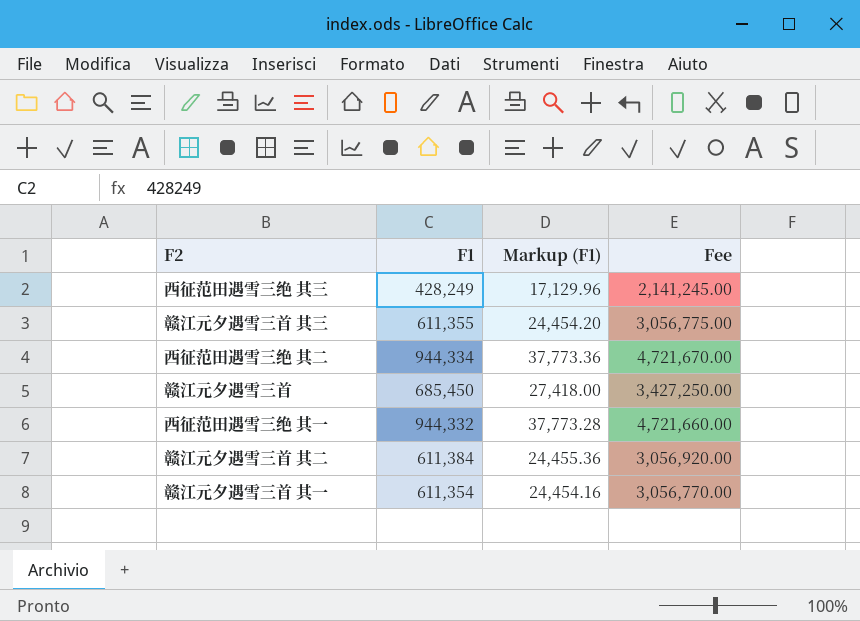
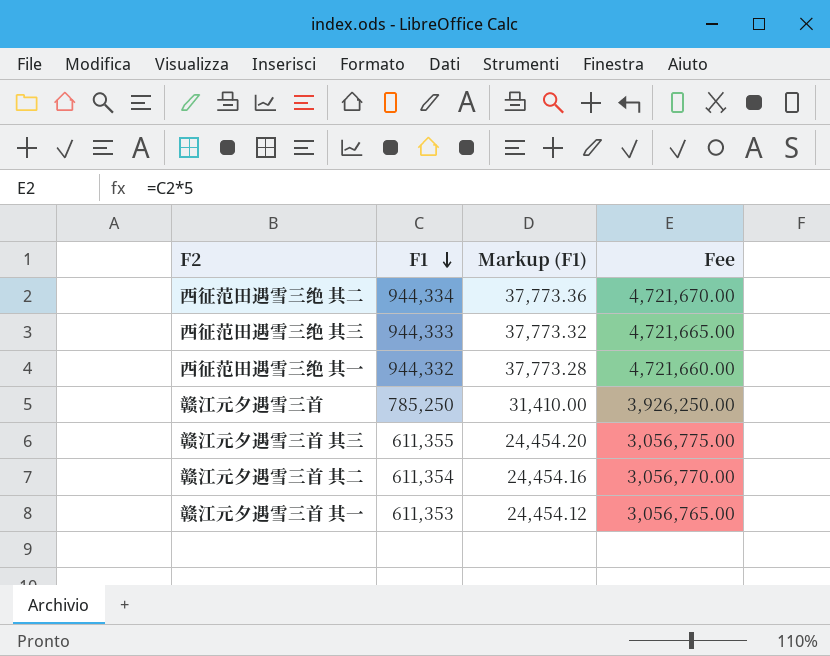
row order: none -> F1 descending
西征范田遇雪三绝 其三 | F1: 428,249 -> 944,333
西征范田遇雪三绝 其三 | Markup (F1): 17,129.96 -> 37,773.32
西征范田遇雪三绝 其三 | Fee: 2,141,245.00 -> 4,721,665.00
赣江元夕遇雪三首 | F1: 685,450 -> 785,250
赣江元夕遇雪三首 | Markup (F1): 27,418.00 -> 31,410.00
赣江元夕遇雪三首 | Fee: 3,427,250.00 -> 3,926,250.00
赣江元夕遇雪三首 其二 | F1: 611,384 -> 611,354
赣江元夕遇雪三首 其二 | Markup (F1): 24,455.36 -> 24,454.16
赣江元夕遇雪三首 其二 | Fee: 3,056,920.00 -> 3,056,770.00
赣江元夕遇雪三首 其一 | F1: 611,354 -> 611,353
赣江元夕遇雪三首 其一 | Markup (F1): 24,454.16 -> 24,454.12
赣江元夕遇雪三首 其一 | Fee: 3,056,770.00 -> 3,056,765.00

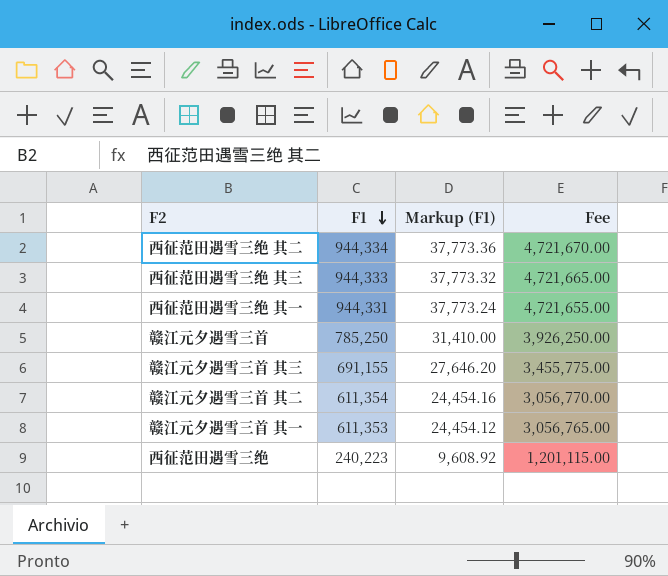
西征范田遇雪三绝 其一 | F1: 944,332 -> 944,331
西征范田遇雪三绝 其一 | Markup (F1): 37,773.28 -> 37,773.24
西征范田遇雪三绝 其一 | Fee: 4,721,660.00 -> 4,721,655.00
赣江元夕遇雪三首 其三 | F1: 611,355 -> 691,155
赣江元夕遇雪三首 其三 | Markup (F1): 24,454.20 -> 27,646.20
赣江元夕遇雪三首 其三 | Fee: 3,056,775.00 -> 3,455,775.00
row 西征范田遇雪三绝: none -> 240,223 | 9,608.92 | 1,201,115.00

